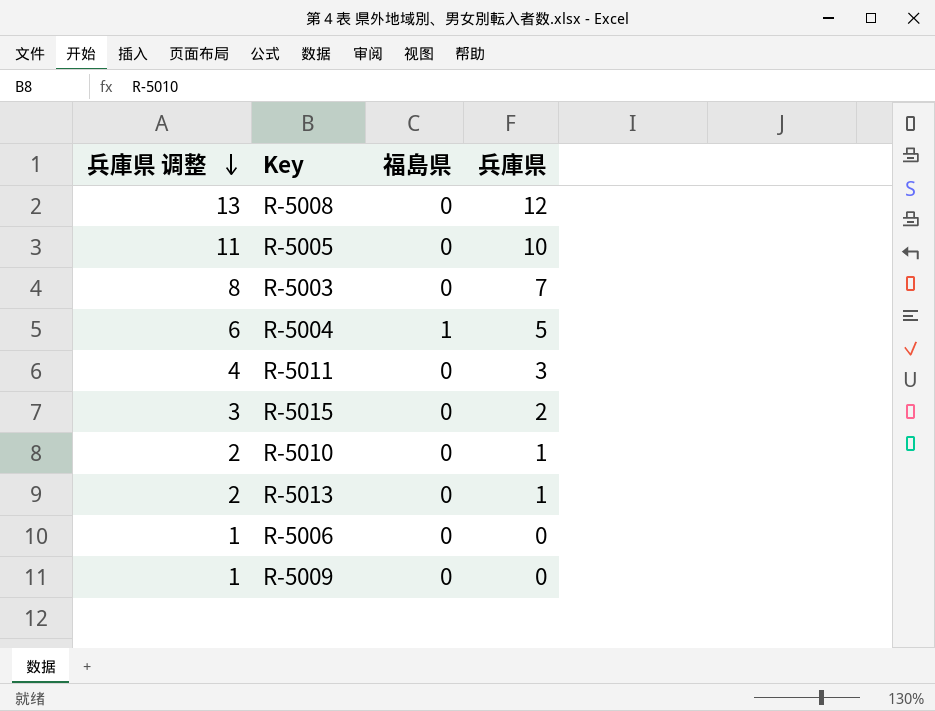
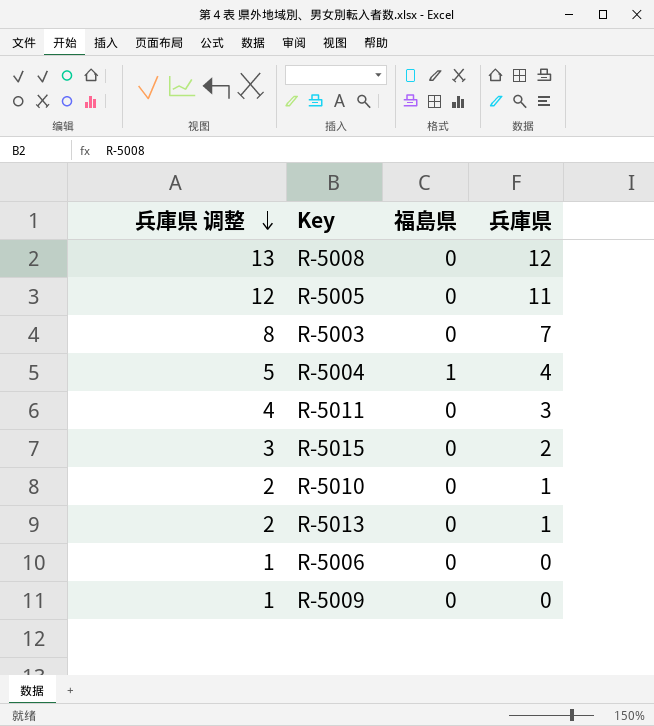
R-5005 | 兵庫県 调整: 11 -> 12
R-5005 | 兵庫県: 10 -> 11
R-5004 | 兵庫県 调整: 6 -> 5
R-5004 | 兵庫県: 5 -> 4

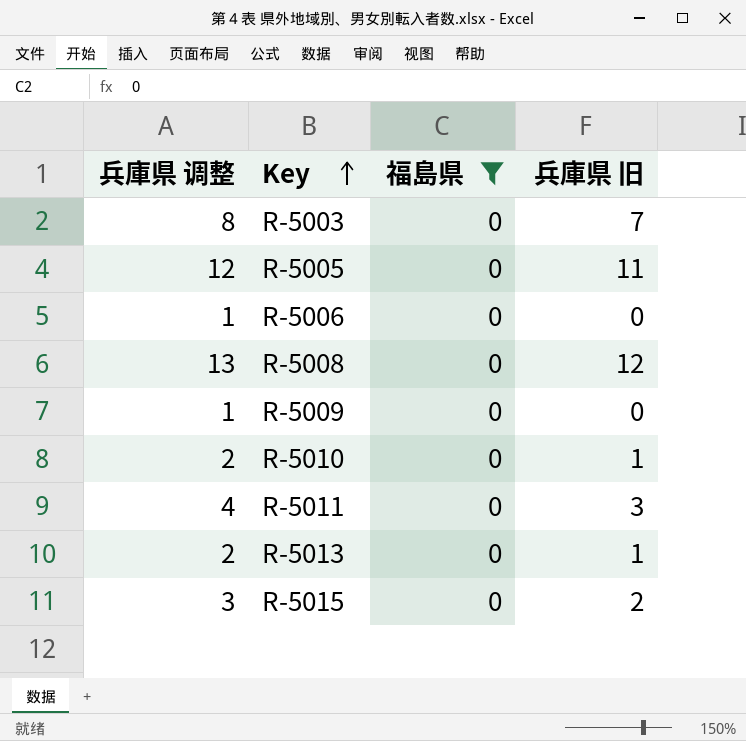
filter: none -> 福島県 = 0
row order: 兵庫県 调整 descending -> Key ascending
column name: 兵庫県 -> 兵庫県 旧

